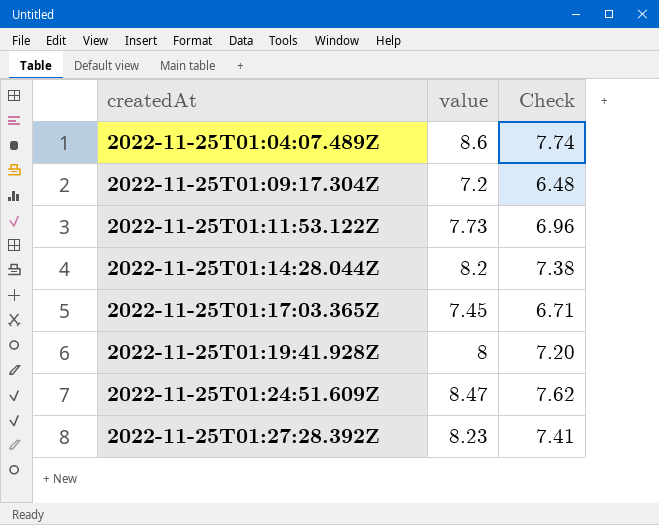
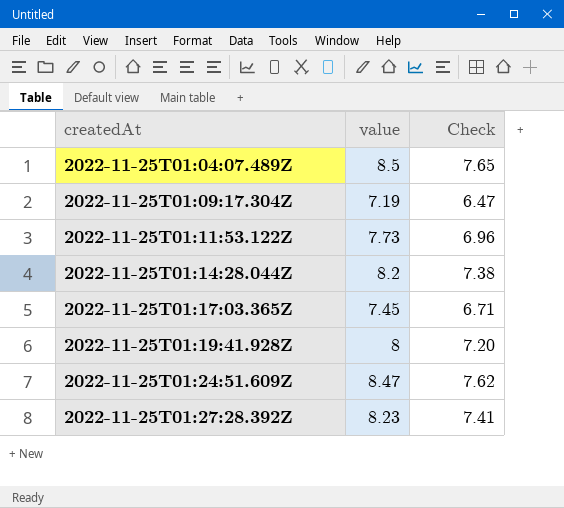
2022-11-25T01:04:07.489Z | value: 8.6 -> 8.5
2022-11-25T01:04:07.489Z | Check: 7.74 -> 7.65
2022-11-25T01:09:17.304Z | value: 7.2 -> 7.19
2022-11-25T01:09:17.304Z | Check: 6.48 -> 6.47

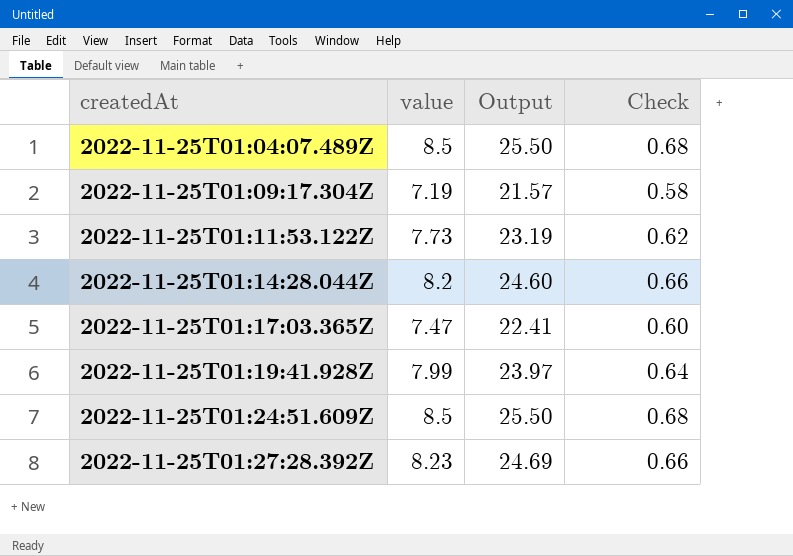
column Output | formula: none -> [value] * 3
column Check | formula: [value] * 0.9 -> [value] * 0.08
2022-11-25T01:17:03.365Z | value: 7.45 -> 7.47
2022-11-25T01:19:41.928Z | value: 8 -> 7.99
2022-11-25T01:24:51.609Z | value: 8.47 -> 8.5

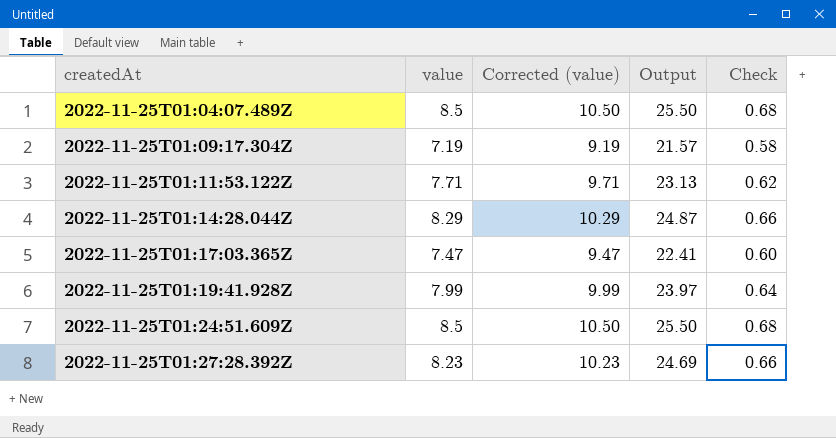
column Corrected (value) | formula: none -> [value] + 2
2022-11-25T01:11:53.122Z | value: 7.73 -> 7.71
2022-11-25T01:11:53.122Z | Output: 23.19 -> 23.13
2022-11-25T01:14:28.044Z | value: 8.2 -> 8.29
2022-11-25T01:14:28.044Z | Output: 24.60 -> 24.87

